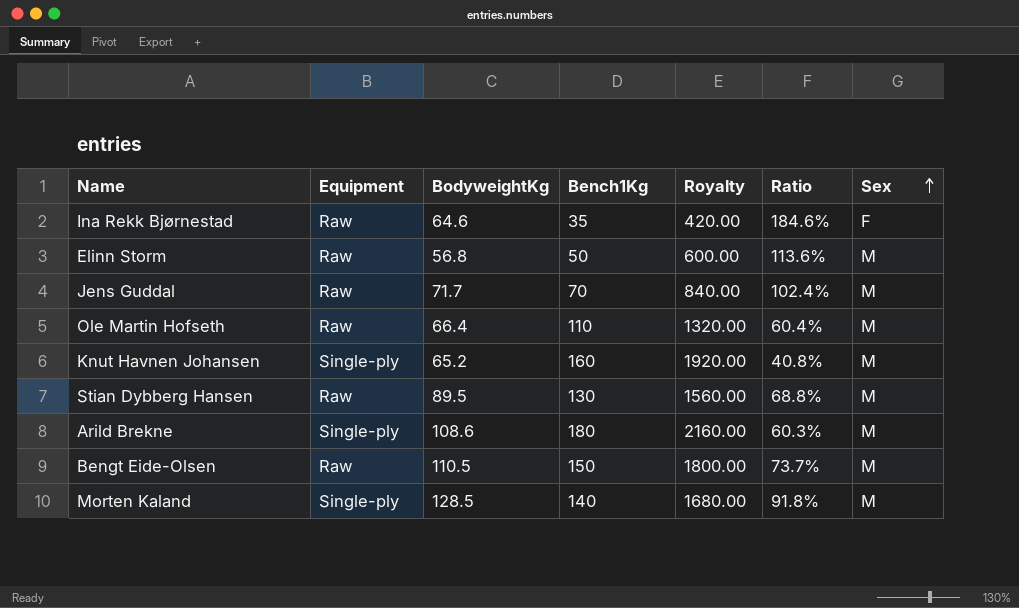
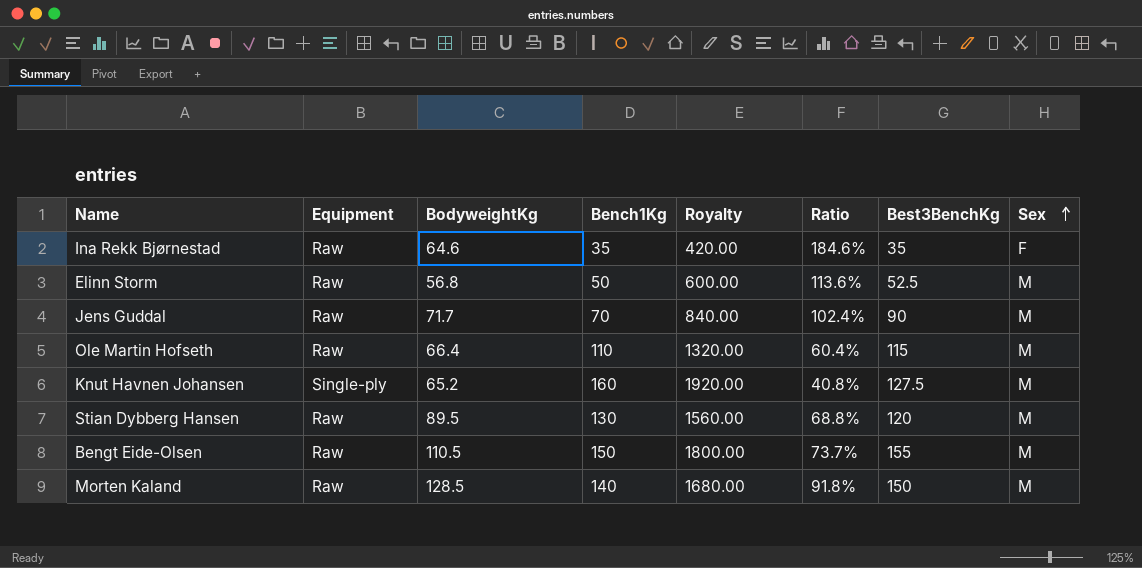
column Best3BenchKg | position: none -> 7
row Arild Brekne: Single-ply | 108.6 | 180 | 2160.00 | 60.3% | M -> none
Morten Kaland | Equipment: Single-ply -> Raw

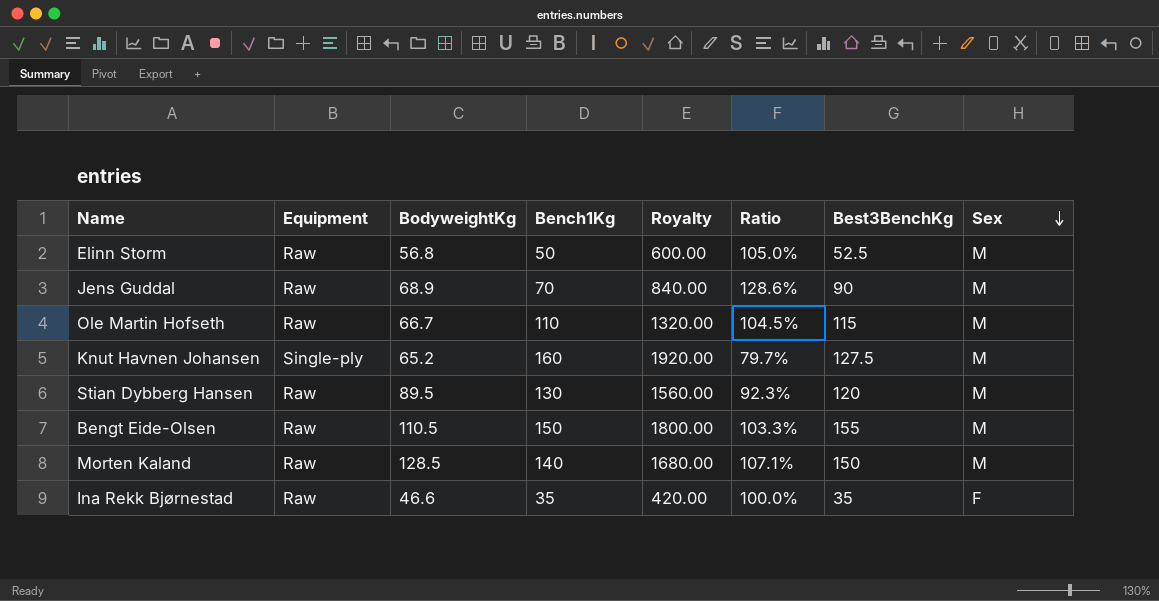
row order: Sex ascending -> Sex descending
column Ratio | formula: [BodyweightKg] / [Bench1Kg] -> [Best3BenchKg] / [Bench1Kg]
Jens Guddal | BodyweightKg: 71.7 -> 68.9
Ole Martin Hofseth | BodyweightKg: 66.4 -> 66.7
Ina Rekk Bjørnestad | BodyweightKg: 64.6 -> 46.6

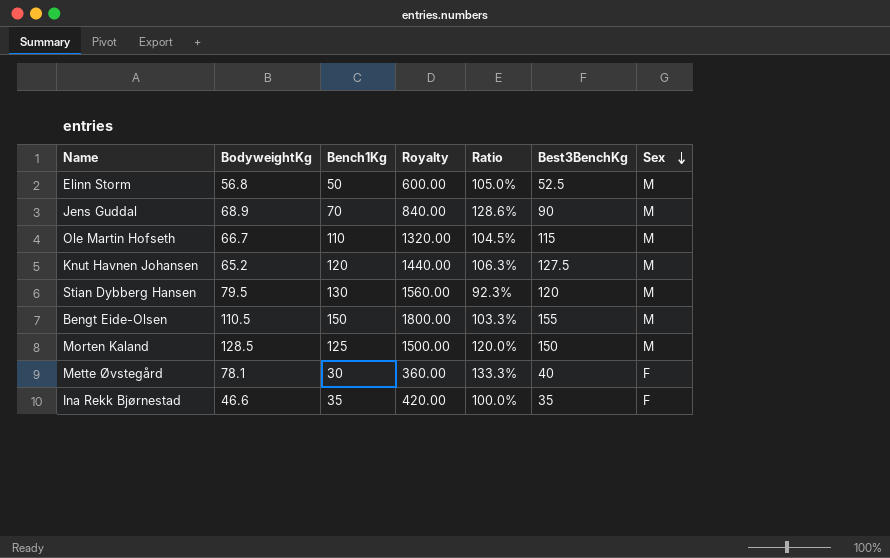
column Equipment | position: 2 -> none
Knut Havnen Johansen | Bench1Kg: 160 -> 120
Knut Havnen Johansen | Royalty: 1920.00 -> 1440.00
Knut Havnen Johansen | Ratio: 79.7% -> 106.3%
Stian Dybberg Hansen | BodyweightKg: 89.5 -> 79.5
Morten Kaland | Bench1Kg: 140 -> 125
Morten Kaland | Royalty: 1680.00 -> 1500.00
Morten Kaland | Ratio: 107.1% -> 120.0%
row Mette Øvstegård: none -> 78.1 | 30 | 360.00 | 133.3% | 40 | F

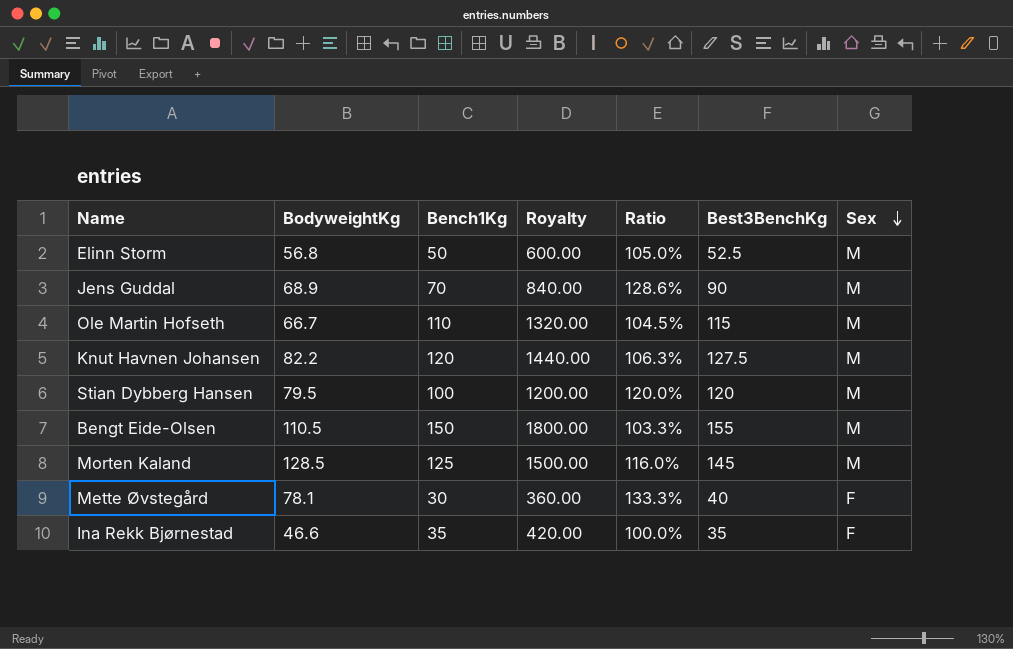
Knut Havnen Johansen | BodyweightKg: 65.2 -> 82.2
Stian Dybberg Hansen | Bench1Kg: 130 -> 100
Stian Dybberg Hansen | Royalty: 1560.00 -> 1200.00
Stian Dybberg Hansen | Ratio: 92.3% -> 120.0%
Morten Kaland | Ratio: 120.0% -> 116.0%
Morten Kaland | Best3BenchKg: 150 -> 145

